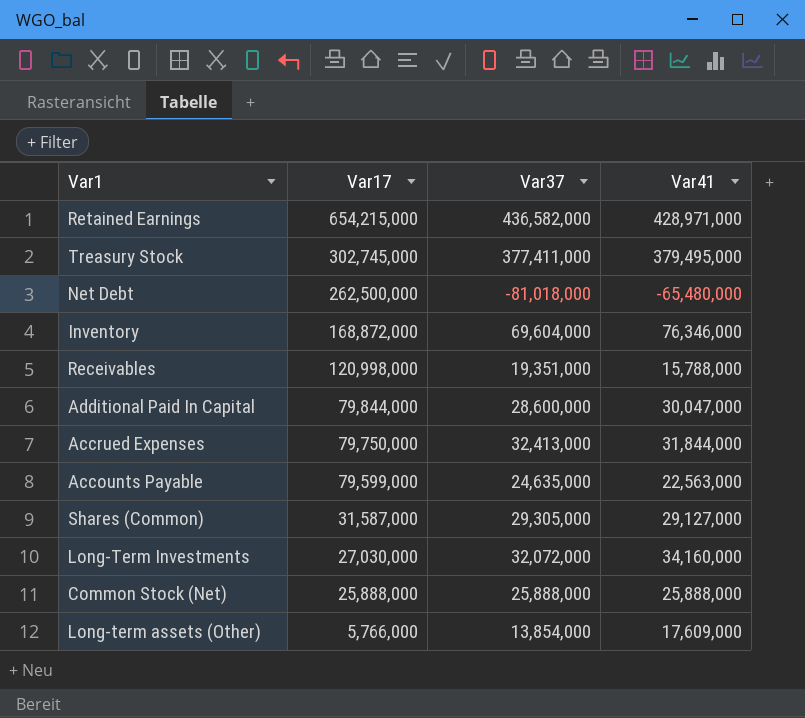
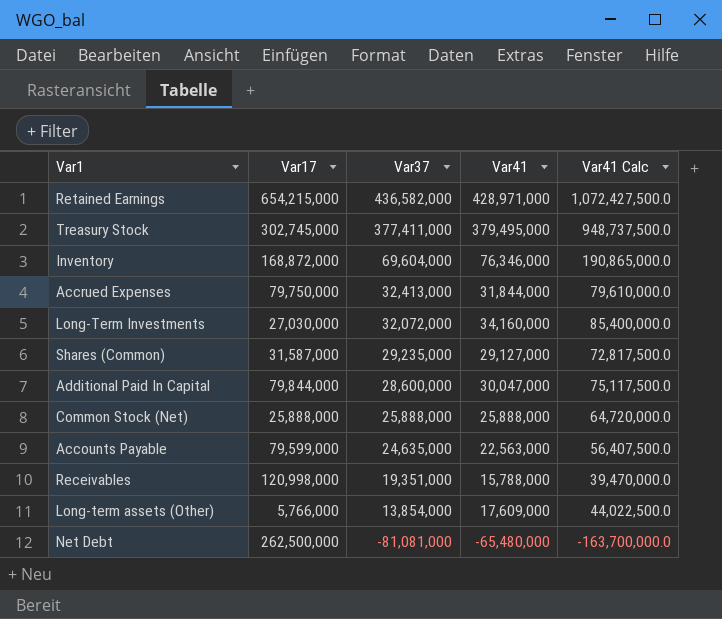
row order: Var17 descending -> Var37 descending
column Var41 Calc | formula: none -> [Var41] * 2.5
Shares (Common) | Var37: 29,305,000 -> 29,235,000
Net Debt | Var37: -81,018,000 -> -81,081,000

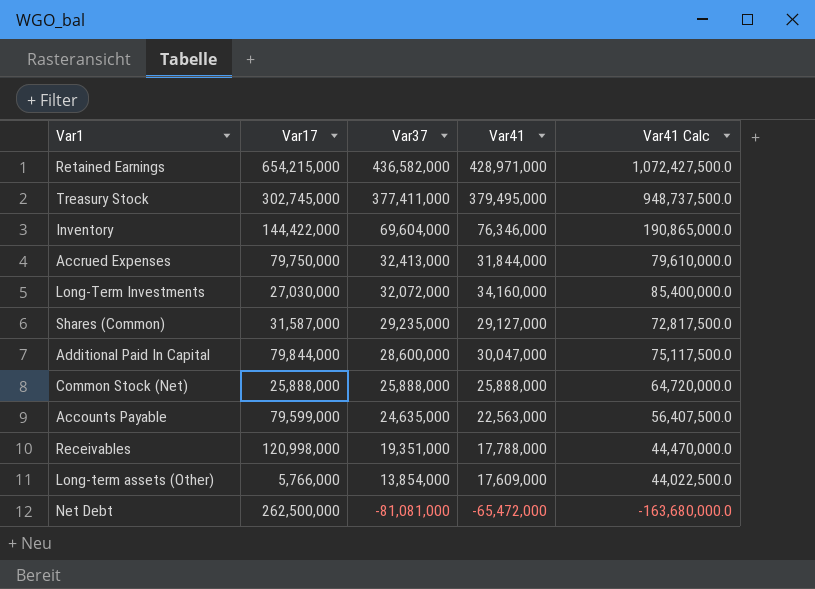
Inventory | Var17: 168,872,000 -> 144,422,000
Receivables | Var41: 15,788,000 -> 17,788,000
Receivables | Var41 Calc: 39,470,000.0 -> 44,470,000.0
Net Debt | Var41: -65,480,000 -> -65,472,000
Net Debt | Var41 Calc: -163,700,000.0 -> -163,680,000.0

